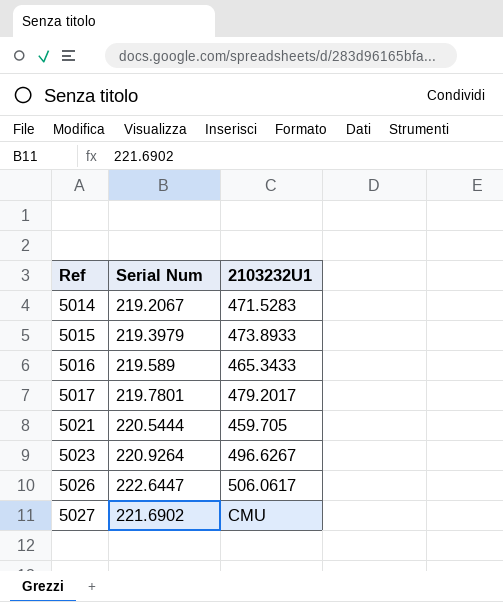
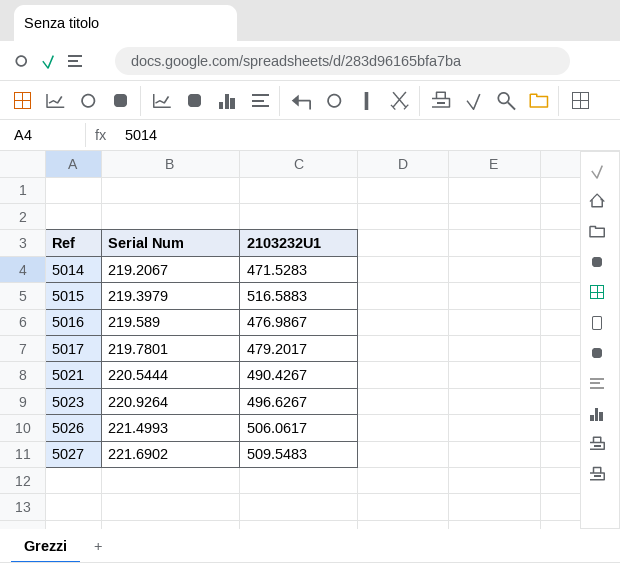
5015 | 2103232U1: 473.8933 -> 516.5883
5016 | 2103232U1: 465.3433 -> 476.9867
5021 | 2103232U1: 459.705 -> 490.4267
5026 | Serial Num: 222.6447 -> 221.4993
5027 | 2103232U1: CMU -> 509.5483

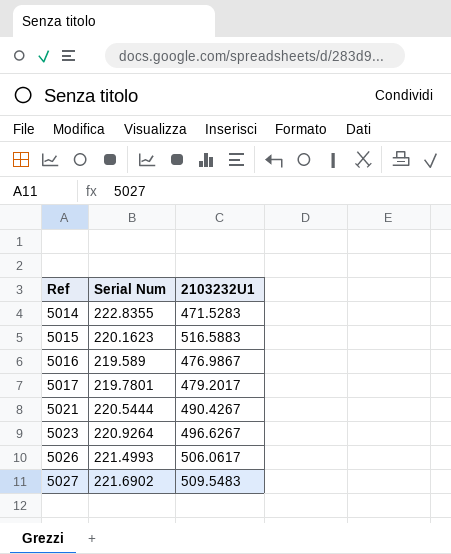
5014 | Serial Num: 219.2067 -> 222.8355
5015 | Serial Num: 219.3979 -> 220.1623

